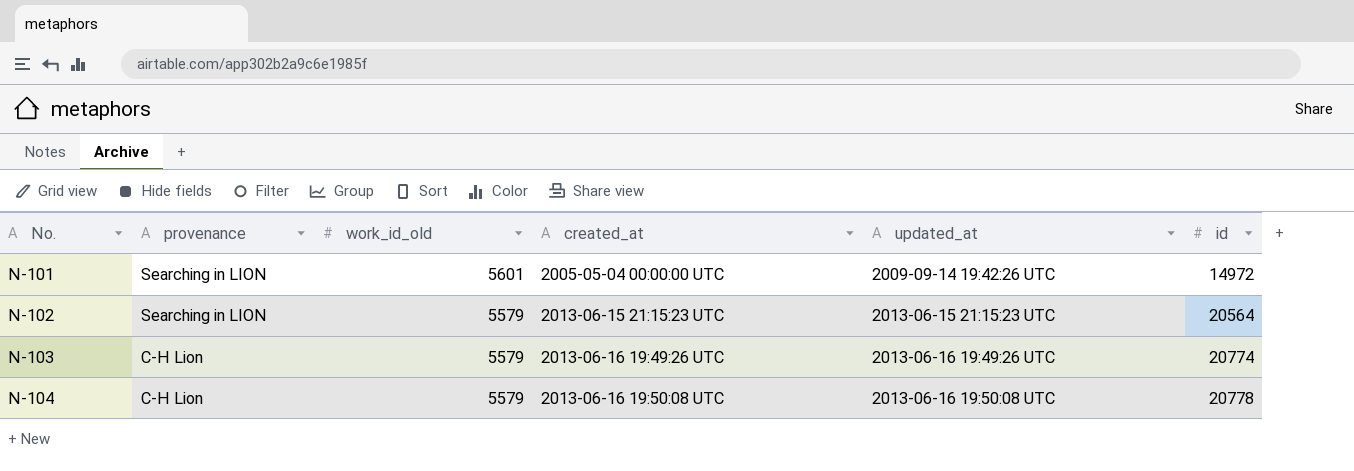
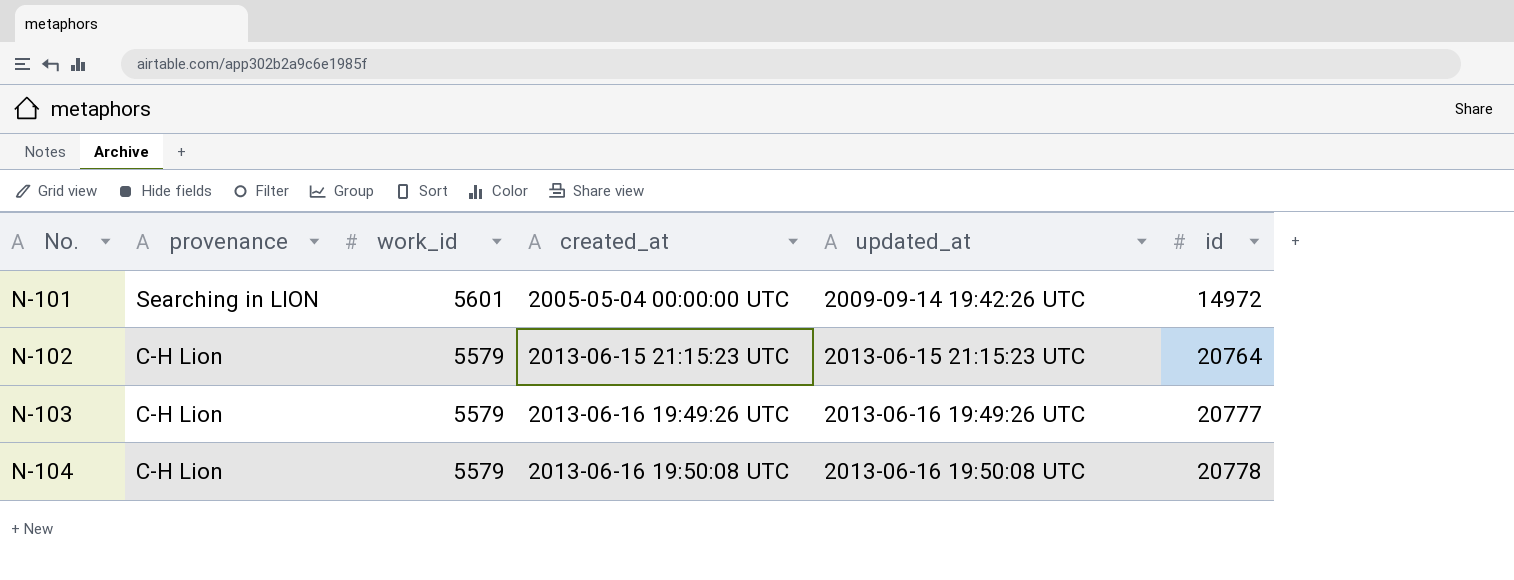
column name: work_id_old -> work_id
N-102 | provenance: Searching in LION -> C-H Lion
N-102 | id: 20564 -> 20764
N-103 | id: 20774 -> 20777

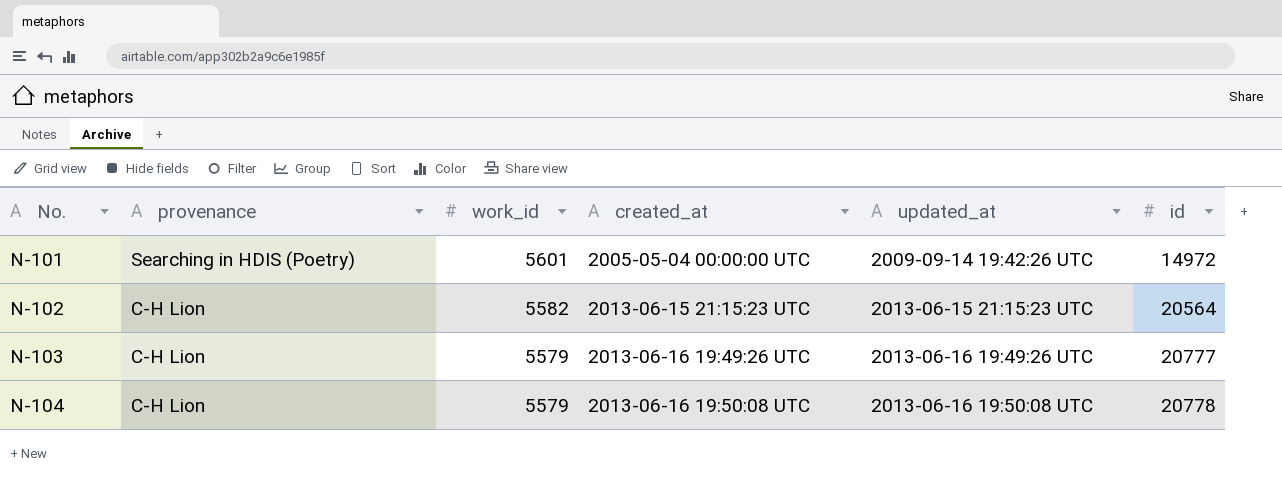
N-101 | provenance: Searching in LION -> Searching in HDIS (Poetry)
N-102 | work_id: 5579 -> 5582
N-102 | id: 20764 -> 20564

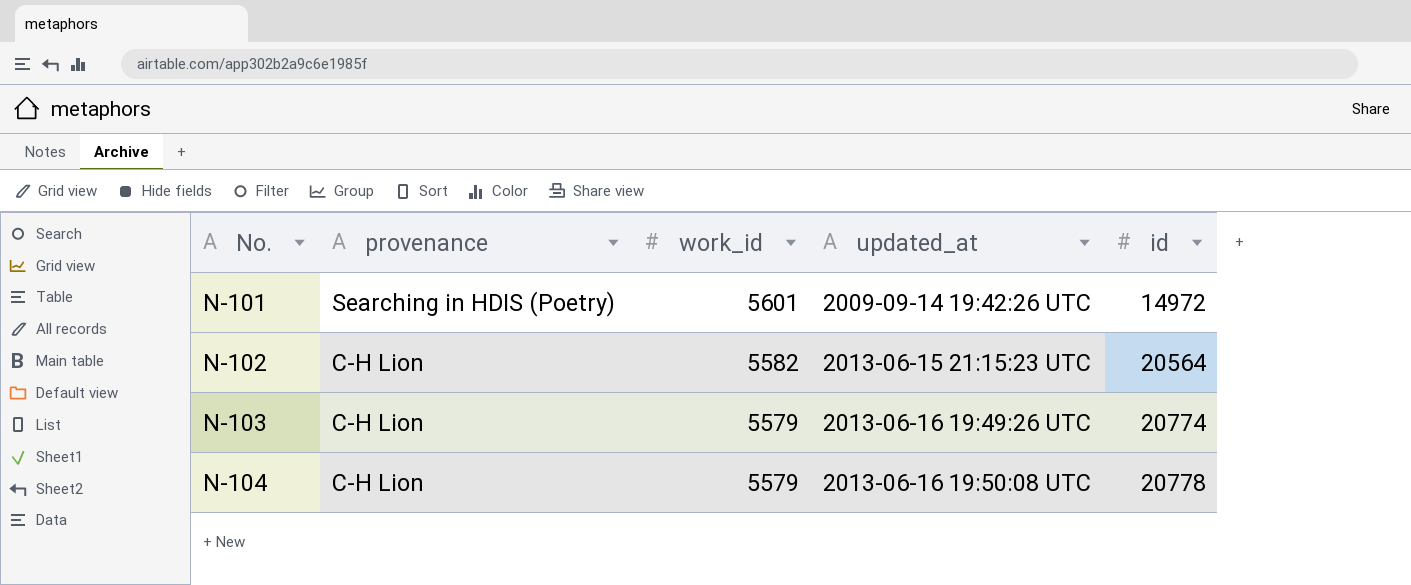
column created_at | position: 4 -> none
N-103 | id: 20777 -> 20774

